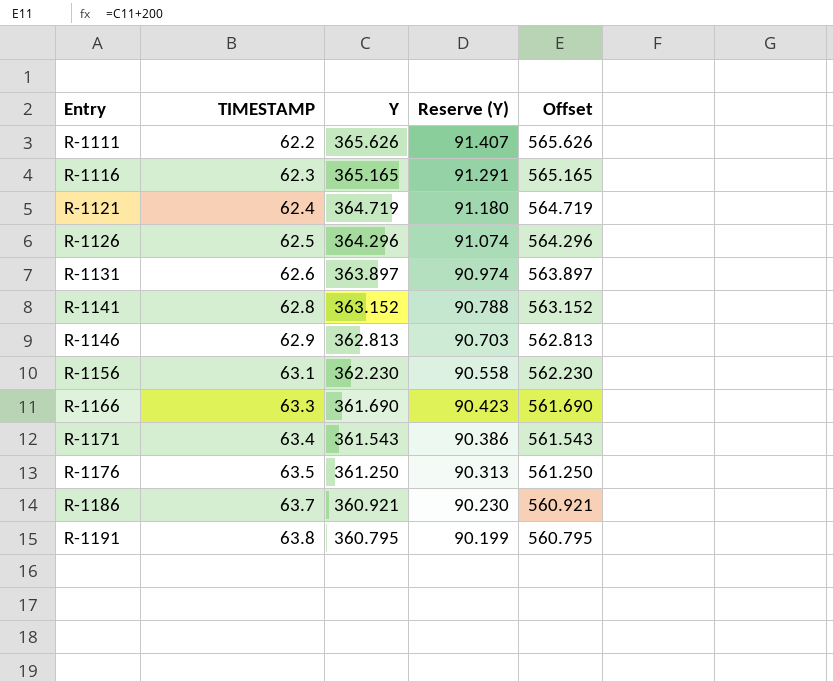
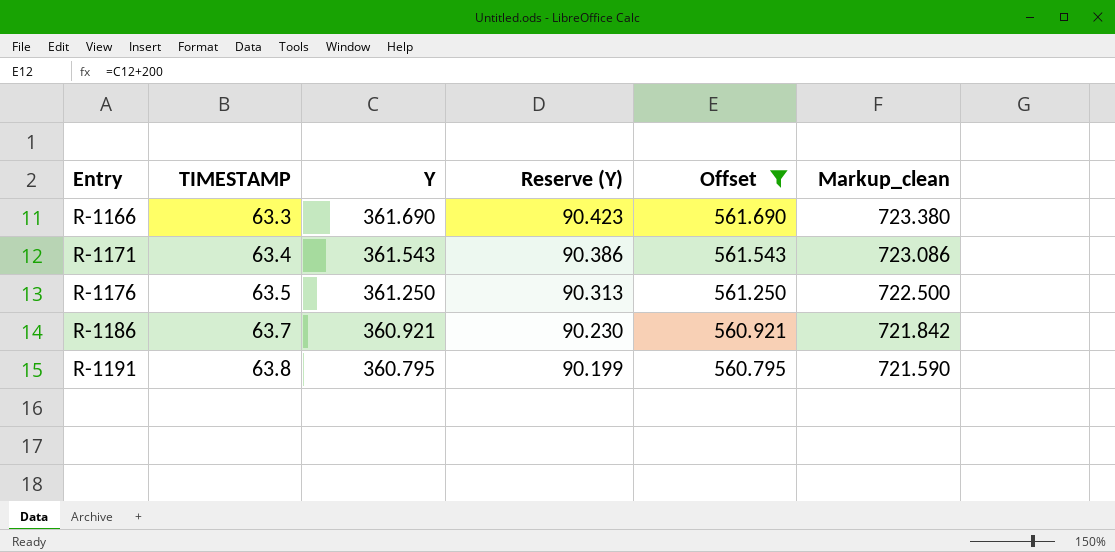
filter: none -> Offset <= 561.690
column Markup_clean | formula: none -> [Y] * 2

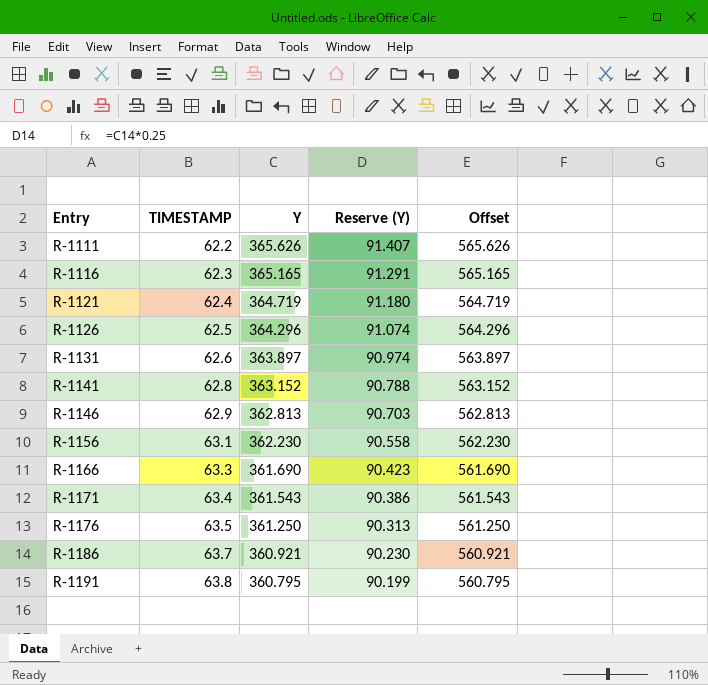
filter: Offset <= 561.690 -> none
column Markup_clean | formula: [Y] * 2 -> none

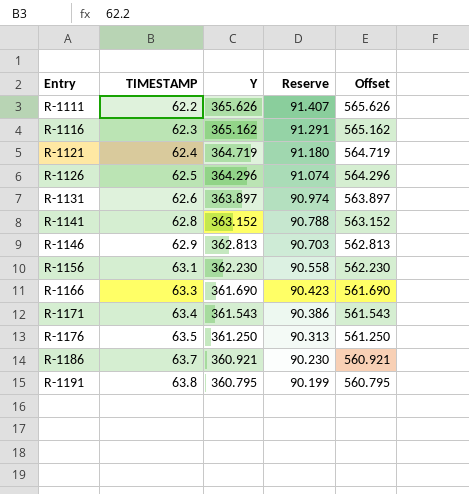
column name: Reserve (Y) -> Reserve
R-1116 | Y: 365.165 -> 365.162
R-1116 | Offset: 565.165 -> 565.162

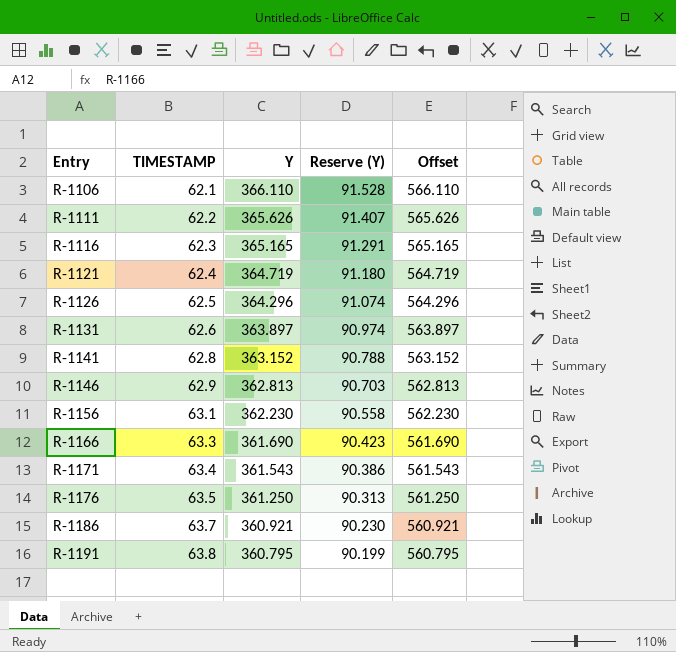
column name: Reserve -> Reserve (Y)
row R-1106: none -> 62.1 | 366.110 | 91.528 | 566.110
R-1116 | Y: 365.162 -> 365.165
R-1116 | Offset: 565.162 -> 565.165

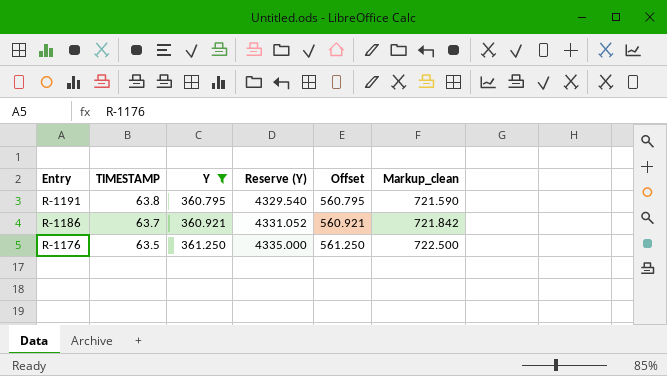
filter: none -> Y <= 361.250
row order: Entry ascending -> Entry descending
column Reserve (Y) | formula: [Y] * 0.25 -> [Y] * 12
column Markup_clean | formula: none -> [Y] * 2

